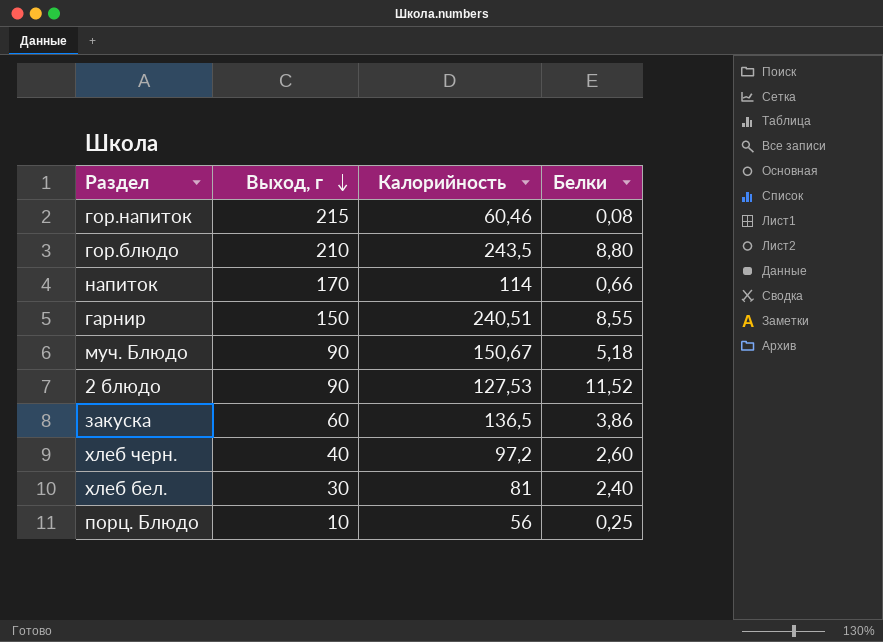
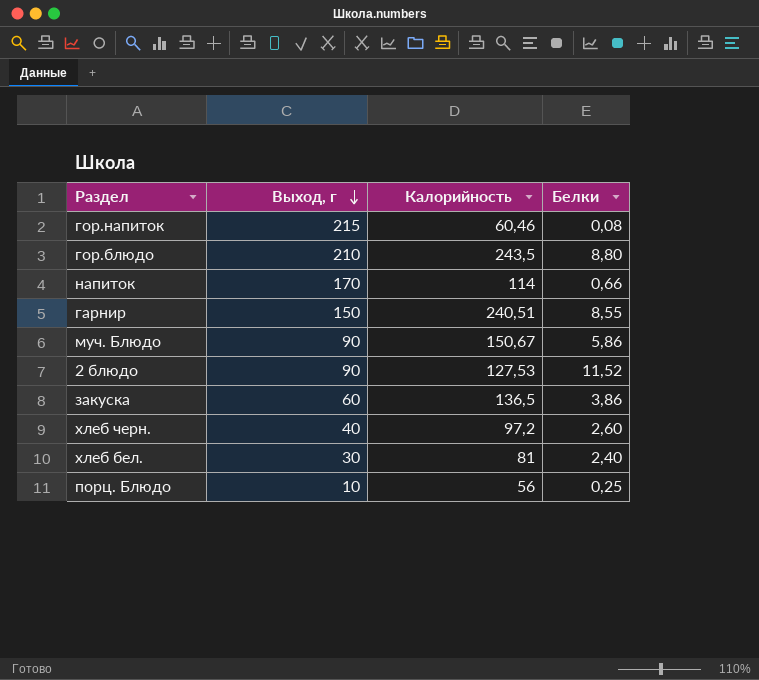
муч. Блюдо | Белки: 5,18 -> 5,86

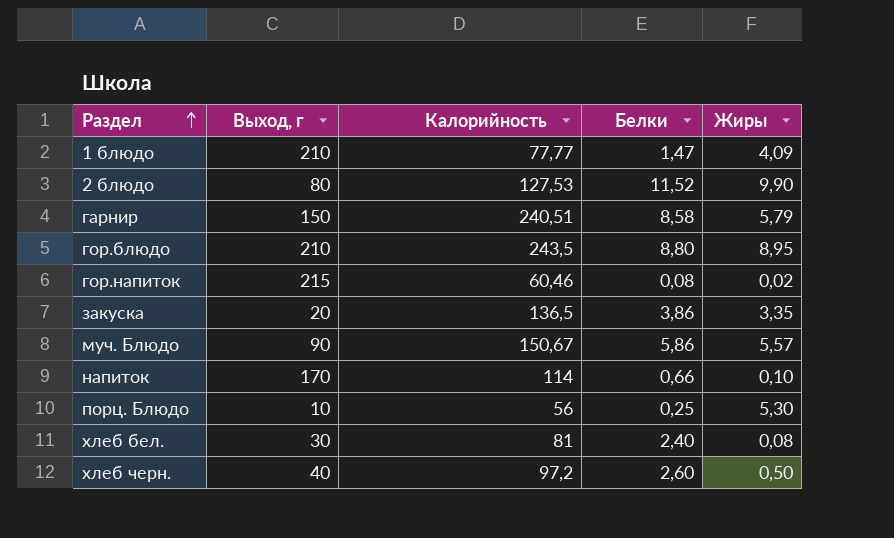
row order: Выход, г descending -> Раздел ascending
column Жиры | position: none -> 5
row 1 блюдо: none -> 210 | 77,77 | 1,47 | 4,09
2 блюдо | Выход, г: 90 -> 80
гарнир | Белки: 8,55 -> 8,58
закуска | Выход, г: 60 -> 20

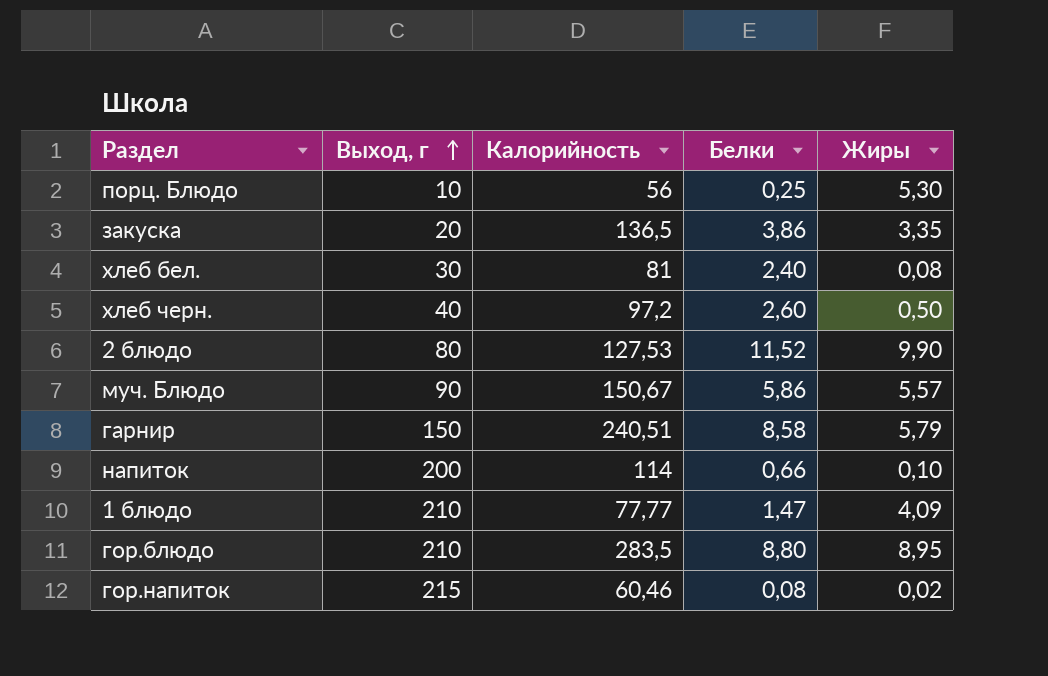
row order: Раздел ascending -> Выход, г ascending
напиток | Выход, г: 170 -> 200
гор.блюдо | Калорийность: 243,5 -> 283,5

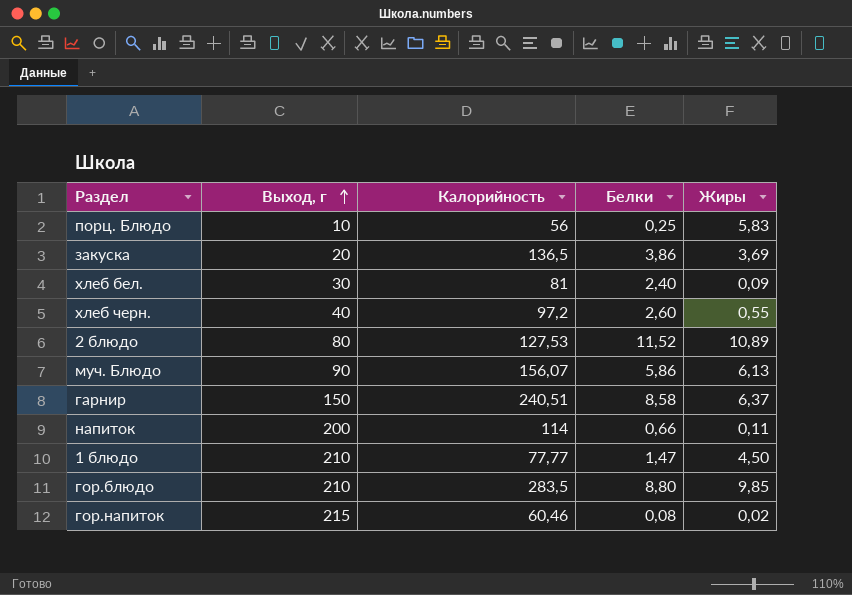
порц. Блюдо | Жиры: 5,30 -> 5,83
закуска | Жиры: 3,35 -> 3,69
хлеб бел. | Жиры: 0,08 -> 0,09
хлеб черн. | Жиры: 0,50 -> 0,55
2 блюдо | Жиры: 9,90 -> 10,89
муч. Блюдо | Калорийность: 150,67 -> 156,07
муч. Блюдо | Жиры: 5,57 -> 6,13
гарнир | Жиры: 5,79 -> 6,37
напиток | Жиры: 0,10 -> 0,11
1 блюдо | Жиры: 4,09 -> 4,50
гор.блюдо | Жиры: 8,95 -> 9,85

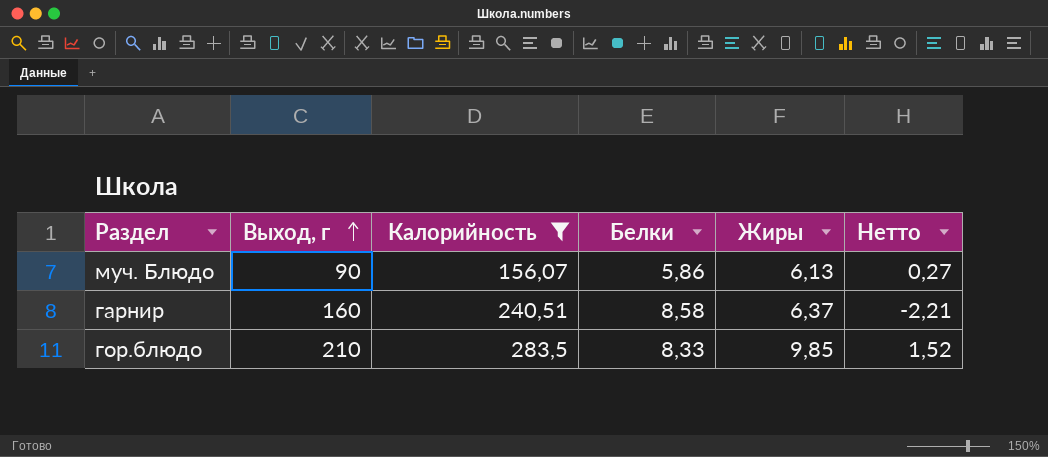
filter: none -> Калорийность >= 156,07
column Нетто | formula: none -> [Жиры] - [Белки]
гарнир | Выход, г: 150 -> 160
гор.блюдо | Белки: 8,80 -> 8,33

